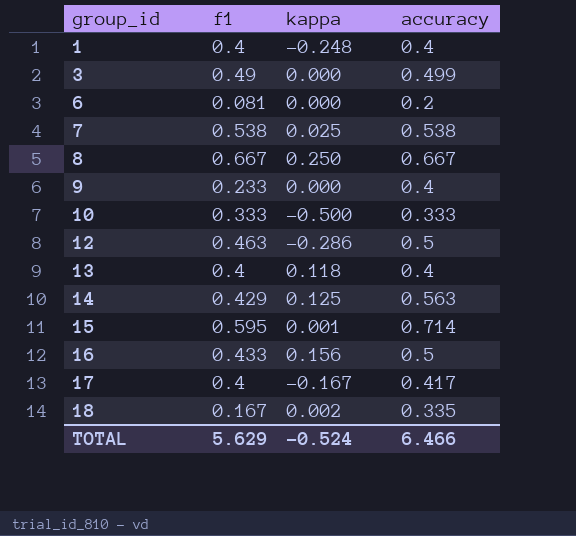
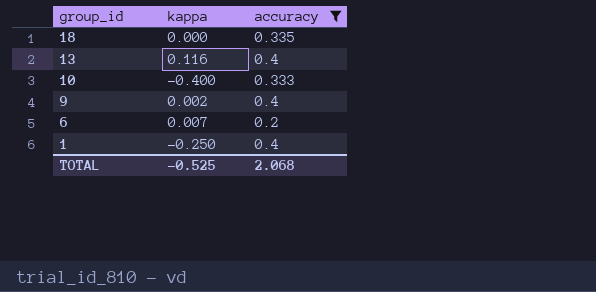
filter: none -> accuracy <= 0.4
row order: group_id ascending -> group_id descending
column f1 | position: 2 -> none
18 | kappa: 0.002 -> 0.000
13 | kappa: 0.118 -> 0.116
10 | kappa: -0.500 -> -0.400
9 | kappa: 0.000 -> 0.002
6 | kappa: 0.000 -> 0.007
1 | kappa: -0.248 -> -0.250
TOTAL | kappa: -0.524 -> -0.525
TOTAL | accuracy: 6.466 -> 2.068

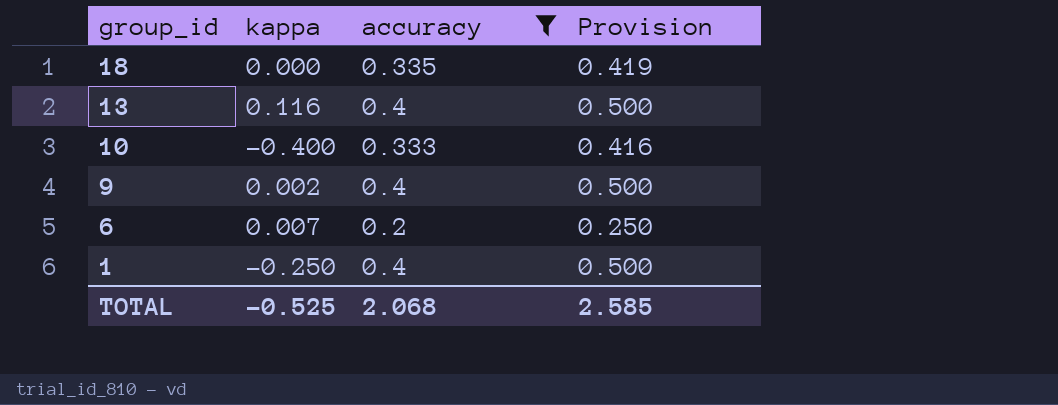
column Provision | formula: none -> [accuracy] * 1.25

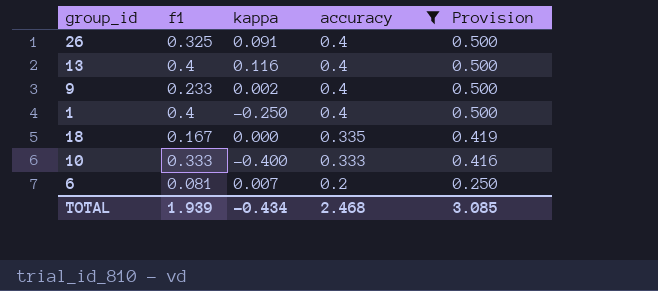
row order: group_id descending -> accuracy descending
column f1 | position: none -> 2
row 26: none -> 0.325 | 0.091 | 0.4 | 0.500
TOTAL | kappa: -0.525 -> -0.434
TOTAL | accuracy: 2.068 -> 2.468
TOTAL | Provision: 2.585 -> 3.085

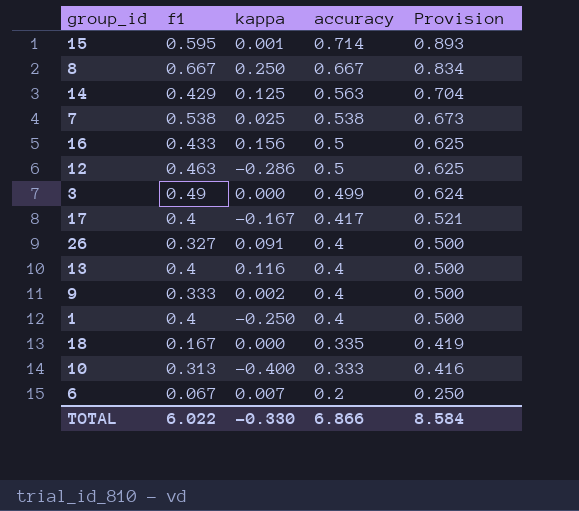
filter: accuracy <= 0.4 -> none
26 | f1: 0.325 -> 0.327
9 | f1: 0.233 -> 0.333
10 | f1: 0.333 -> 0.313
6 | f1: 0.081 -> 0.067
TOTAL | f1: 1.939 -> 6.022
TOTAL | kappa: -0.434 -> -0.330
TOTAL | accuracy: 2.468 -> 6.866
TOTAL | Provision: 3.085 -> 8.584

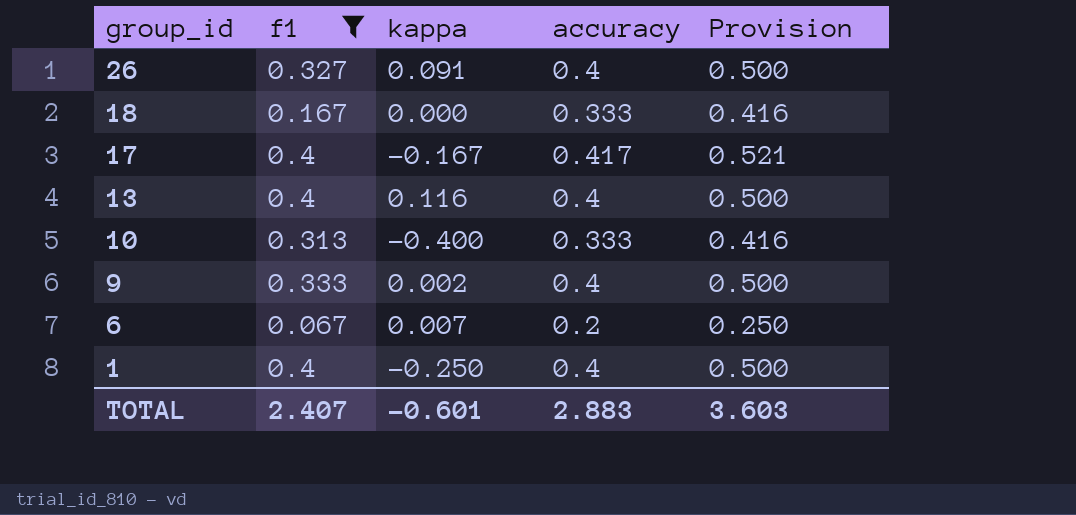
filter: none -> f1 <= 0.4
row order: accuracy descending -> group_id descending
18 | accuracy: 0.335 -> 0.333
18 | Provision: 0.419 -> 0.416
TOTAL | f1: 6.022 -> 2.407
TOTAL | kappa: -0.330 -> -0.601
TOTAL | accuracy: 6.866 -> 2.883
TOTAL | Provision: 8.584 -> 3.603

